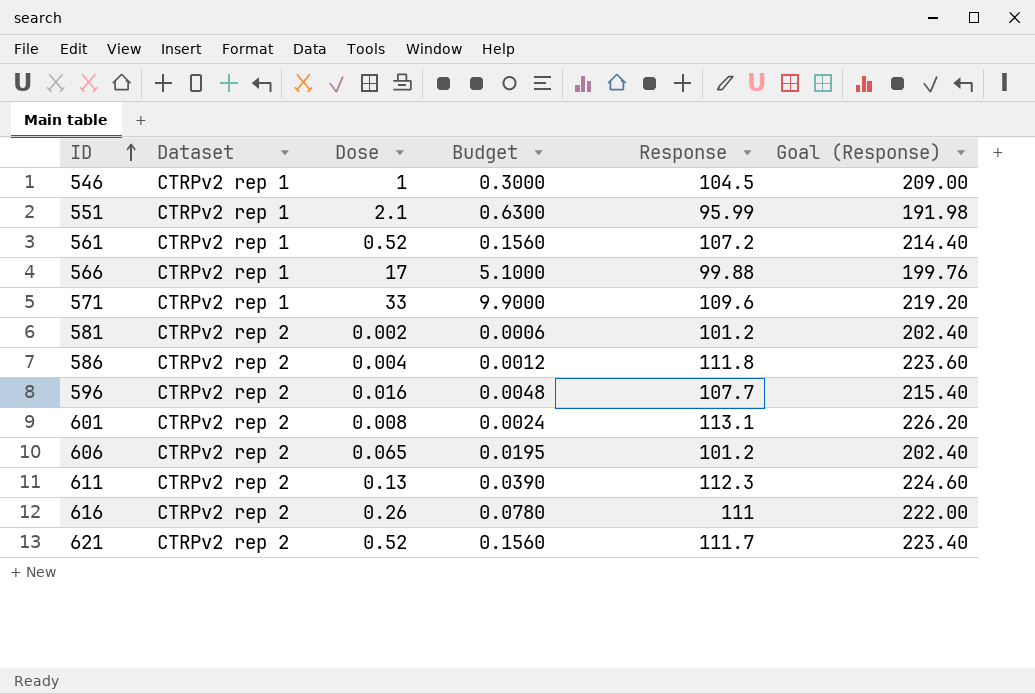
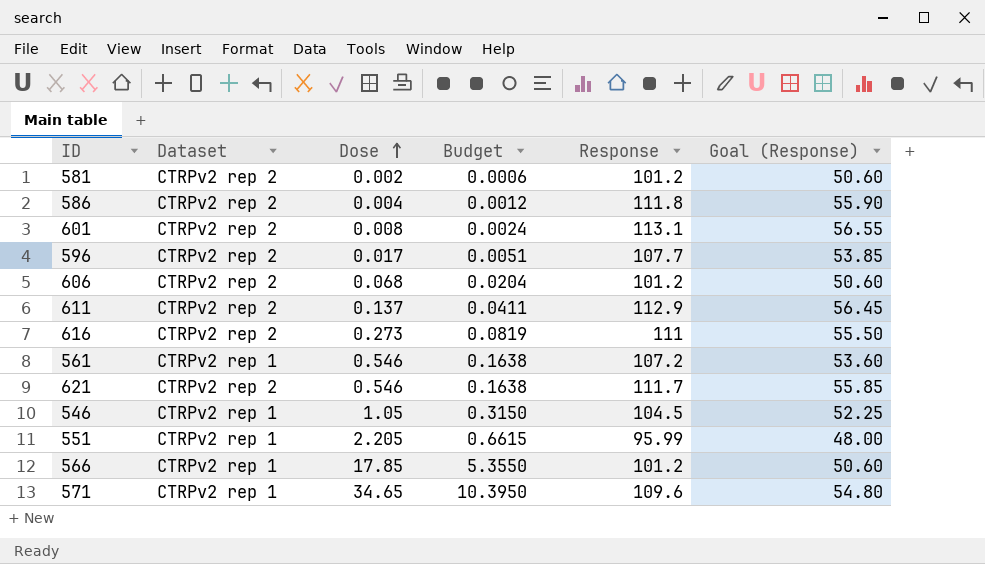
row order: ID ascending -> Dose ascending
column Goal (Response) | formula: [Response] * 2 -> [Response] * 0.5
596 | Dose: 0.016 -> 0.017
596 | Budget: 0.0048 -> 0.0051
606 | Dose: 0.065 -> 0.068
606 | Budget: 0.0195 -> 0.0204
611 | Dose: 0.13 -> 0.137
611 | Budget: 0.0390 -> 0.0411
611 | Response: 112.3 -> 112.9
616 | Dose: 0.26 -> 0.273
616 | Budget: 0.0780 -> 0.0819
561 | Dose: 0.52 -> 0.546
561 | Budget: 0.1560 -> 0.1638
621 | Dose: 0.52 -> 0.546
621 | Budget: 0.1560 -> 0.1638
546 | Dose: 1 -> 1.05
546 | Budget: 0.3000 -> 0.3150
551 | Dose: 2.1 -> 2.205
551 | Budget: 0.6300 -> 0.6615
566 | Dose: 17 -> 17.85
566 | Budget: 5.1000 -> 5.3550
566 | Response: 99.88 -> 101.2
571 | Dose: 33 -> 34.65
571 | Budget: 9.9000 -> 10.3950

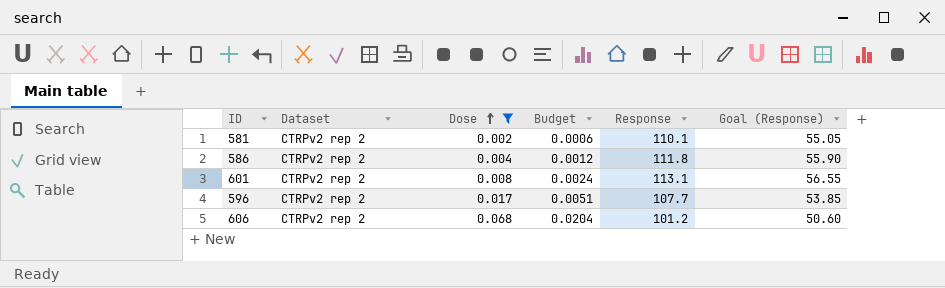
filter: none -> Dose <= 0.068
581 | Response: 101.2 -> 110.1
581 | Goal (Response): 50.60 -> 55.05

